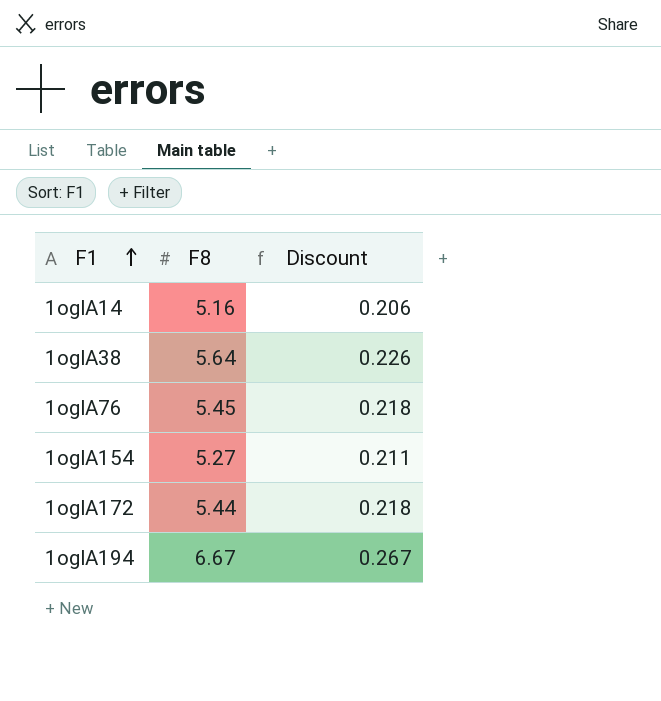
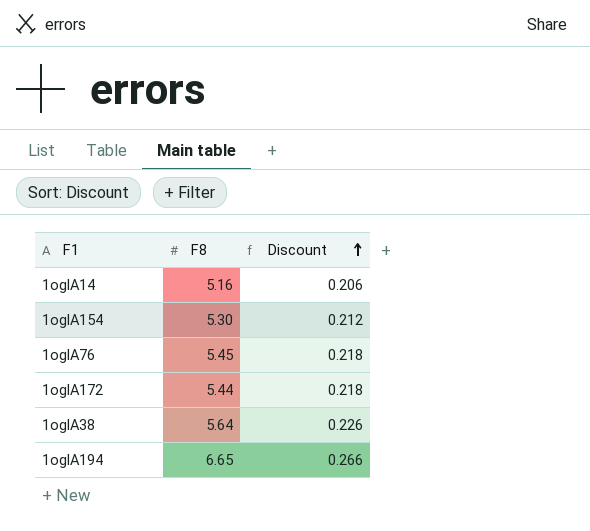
row order: F1 ascending -> Discount ascending
1oglA154 | F8: 5.27 -> 5.30
1oglA154 | Discount: 0.211 -> 0.212
1oglA194 | F8: 6.67 -> 6.65
1oglA194 | Discount: 0.267 -> 0.266

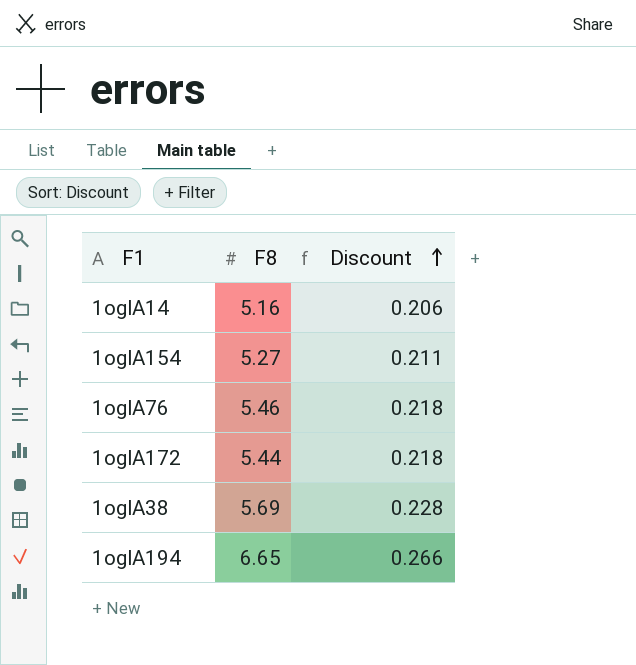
1oglA154 | F8: 5.30 -> 5.27
1oglA154 | Discount: 0.212 -> 0.211
1oglA76 | F8: 5.45 -> 5.46
1oglA38 | F8: 5.64 -> 5.69
1oglA38 | Discount: 0.226 -> 0.228

